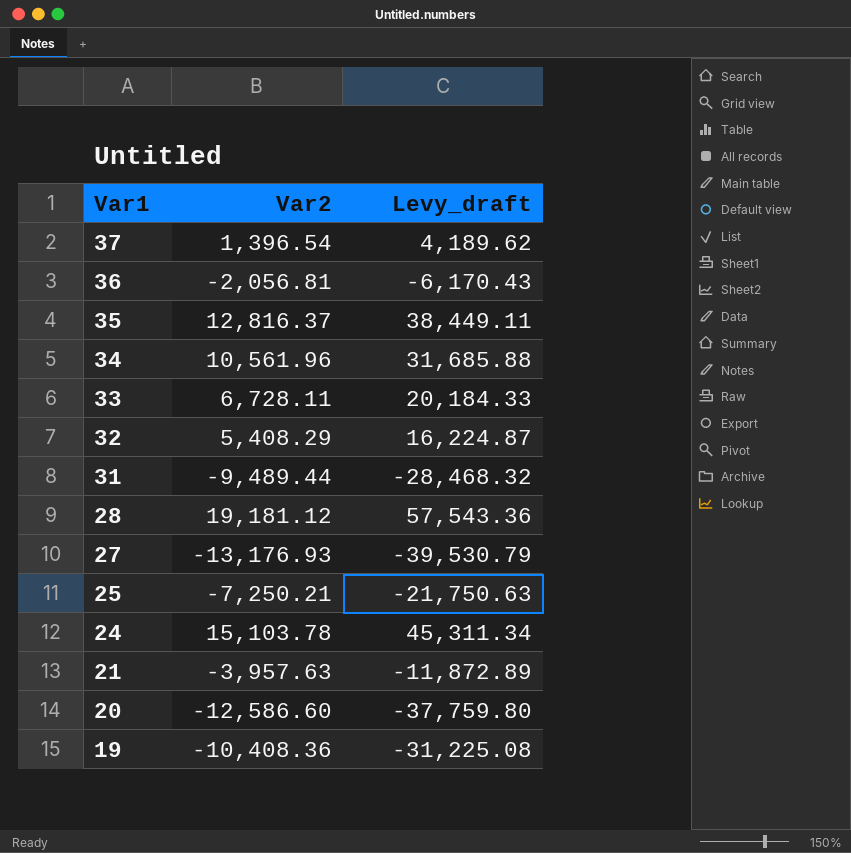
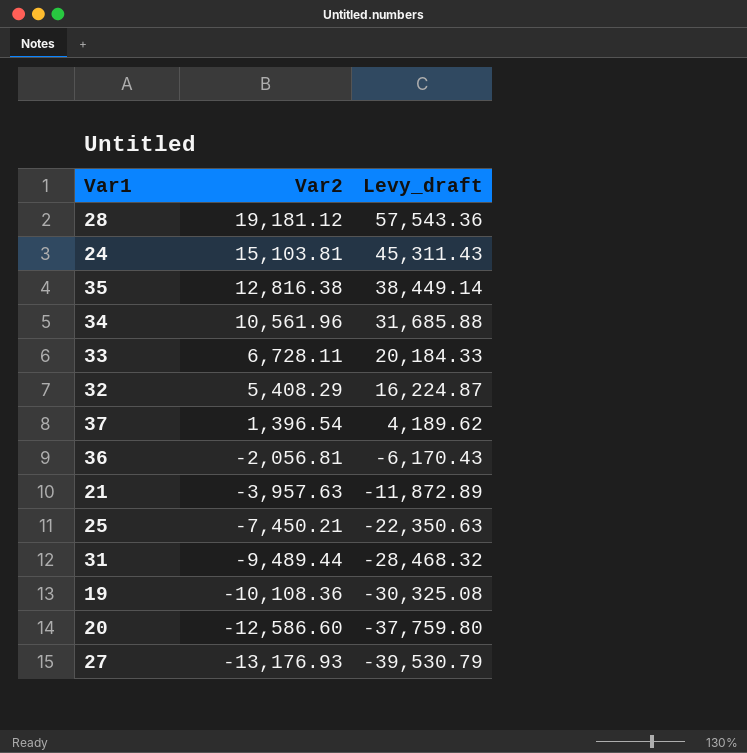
row order: Var1 descending -> Var2 descending
24 | Var2: 15,103.78 -> 15,103.81
24 | Levy_draft: 45,311.34 -> 45,311.43
35 | Var2: 12,816.37 -> 12,816.38
35 | Levy_draft: 38,449.11 -> 38,449.14
25 | Var2: -7,250.21 -> -7,450.21
25 | Levy_draft: -21,750.63 -> -22,350.63
19 | Var2: -10,408.36 -> -10,108.36
19 | Levy_draft: -31,225.08 -> -30,325.08

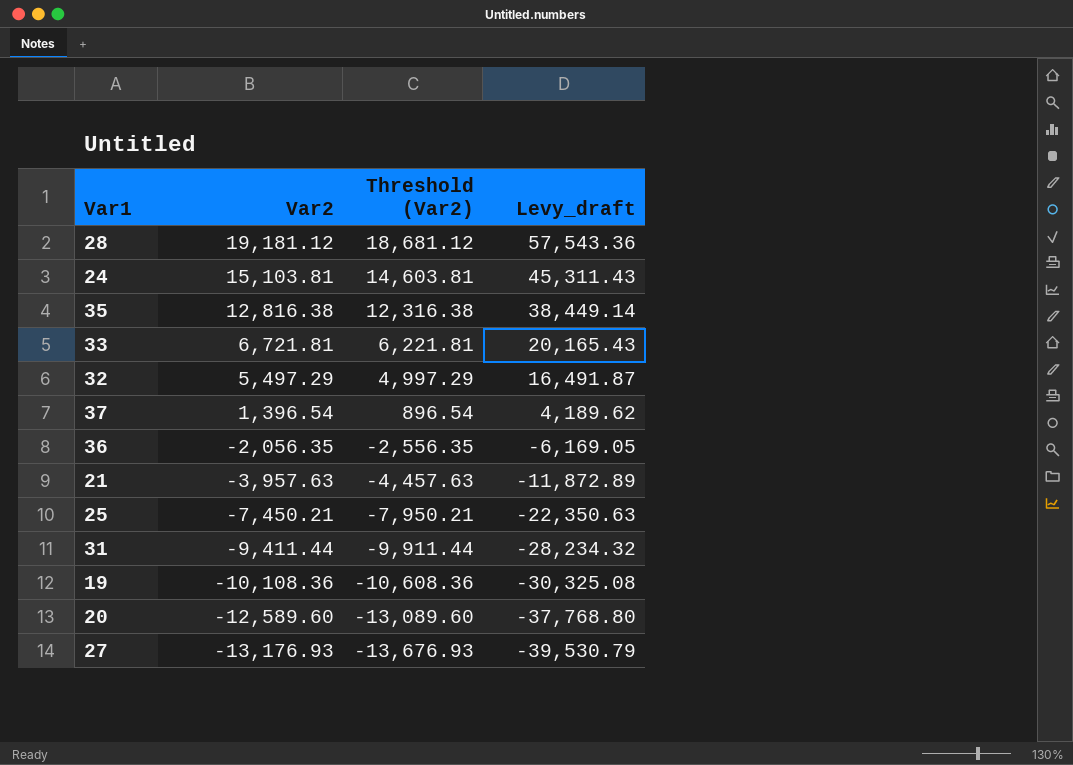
column Threshold (Var2) | formula: none -> [Var2] - 500
row 34: 10,561.96 | 31,685.88 -> none
33 | Var2: 6,728.11 -> 6,721.81
33 | Levy_draft: 20,184.33 -> 20,165.43
32 | Var2: 5,408.29 -> 5,497.29
32 | Levy_draft: 16,224.87 -> 16,491.87
36 | Var2: -2,056.81 -> -2,056.35
36 | Levy_draft: -6,170.43 -> -6,169.05
31 | Var2: -9,489.44 -> -9,411.44
31 | Levy_draft: -28,468.32 -> -28,234.32
20 | Var2: -12,586.60 -> -12,589.60
20 | Levy_draft: -37,759.80 -> -37,768.80

